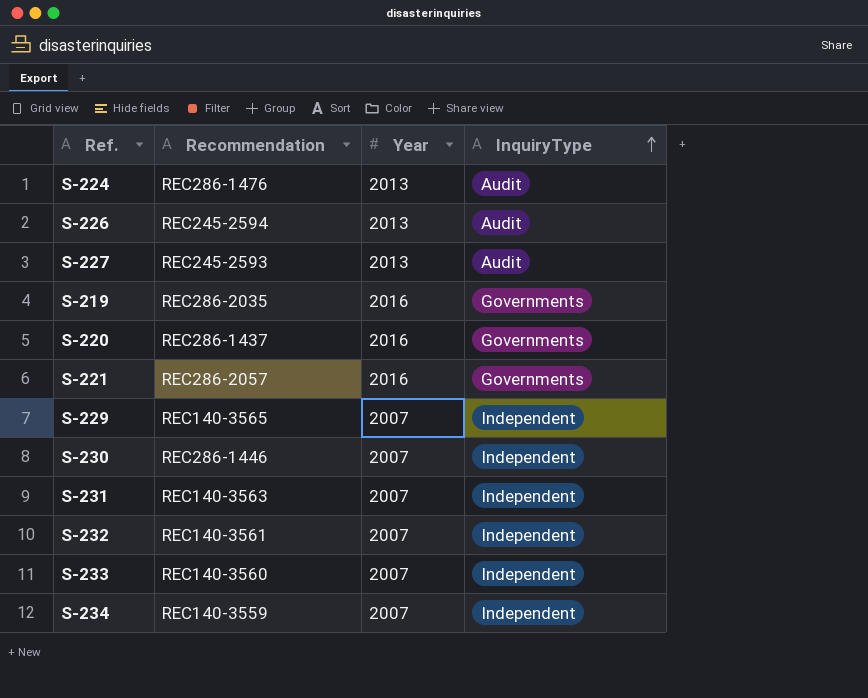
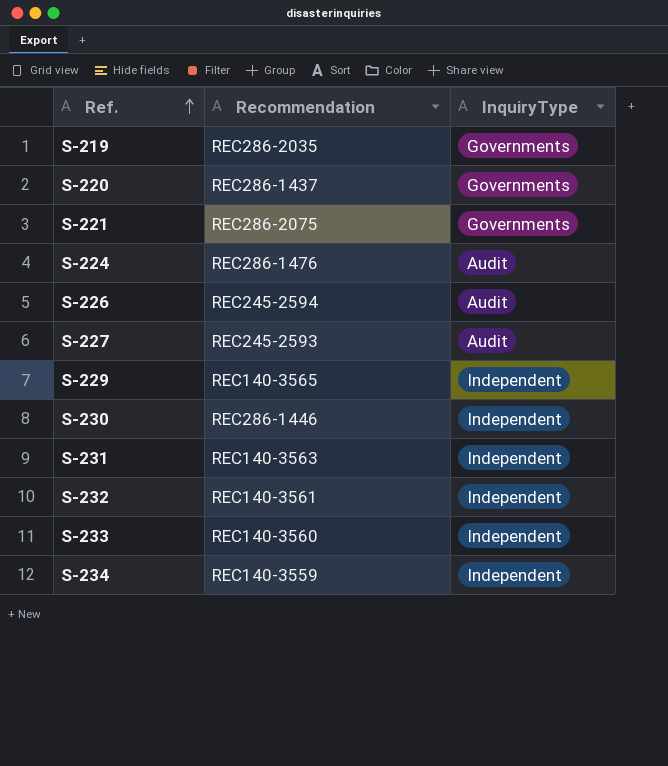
row order: InquiryType ascending -> Ref. ascending
column Year | position: 3 -> none
S-221 | Recommendation: REC286-2057 -> REC286-2075

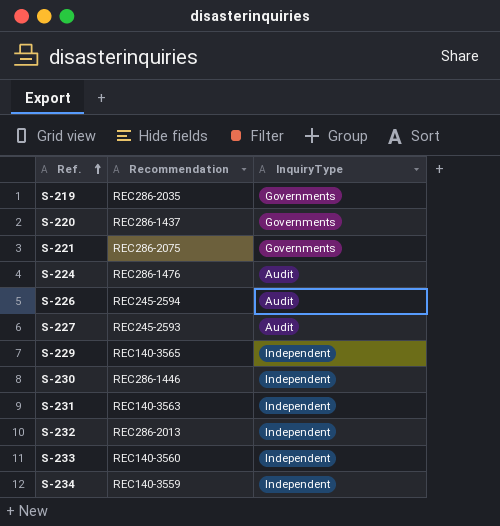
S-232 | Recommendation: REC140-3561 -> REC286-2013

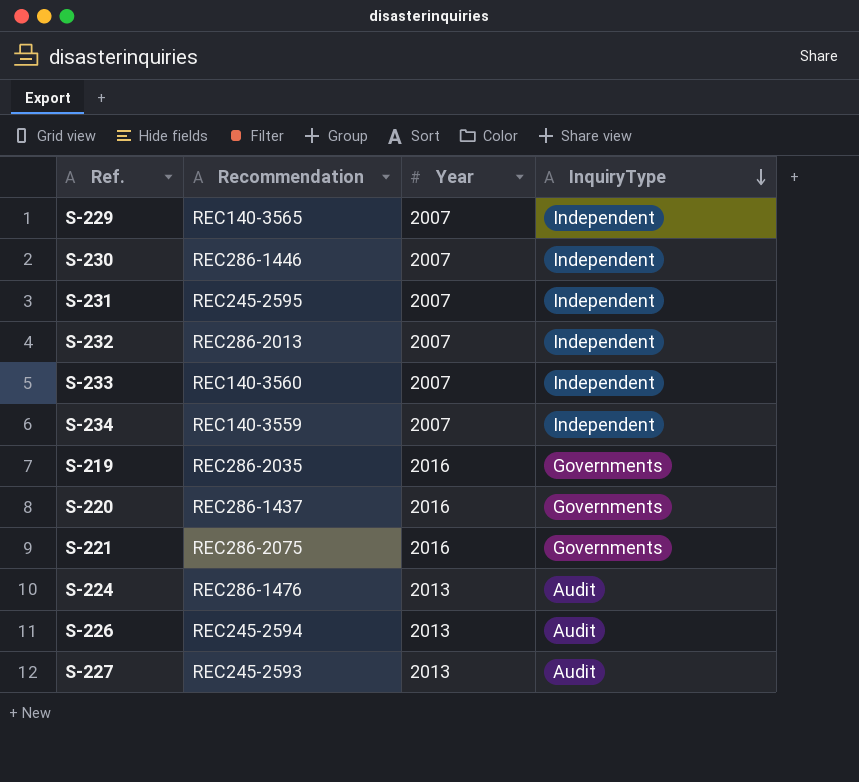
row order: Ref. ascending -> InquiryType descending
column Year | position: none -> 3
S-231 | Recommendation: REC140-3563 -> REC245-2595

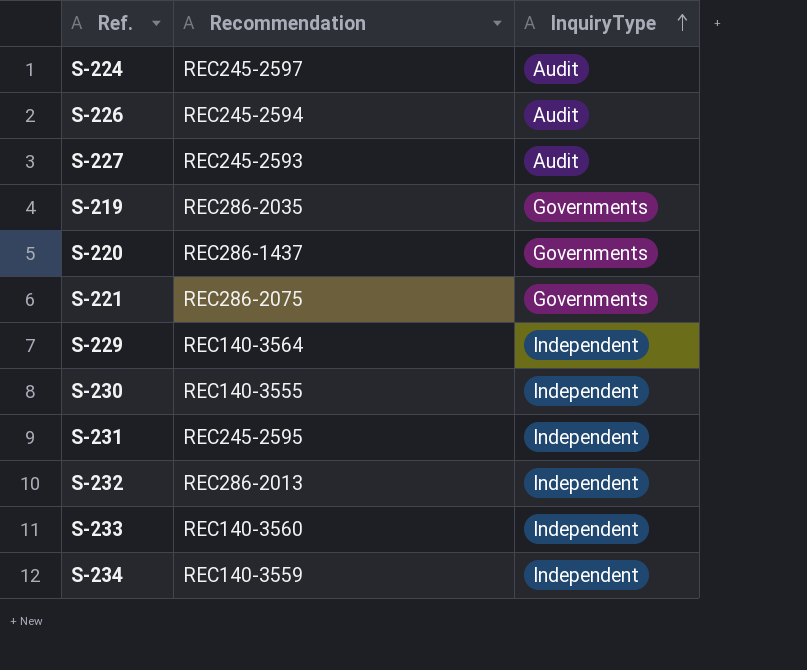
row order: InquiryType descending -> InquiryType ascending
column Year | position: 3 -> none
S-224 | Recommendation: REC286-1476 -> REC245-2597
S-229 | Recommendation: REC140-3565 -> REC140-3564
S-230 | Recommendation: REC286-1446 -> REC140-3555

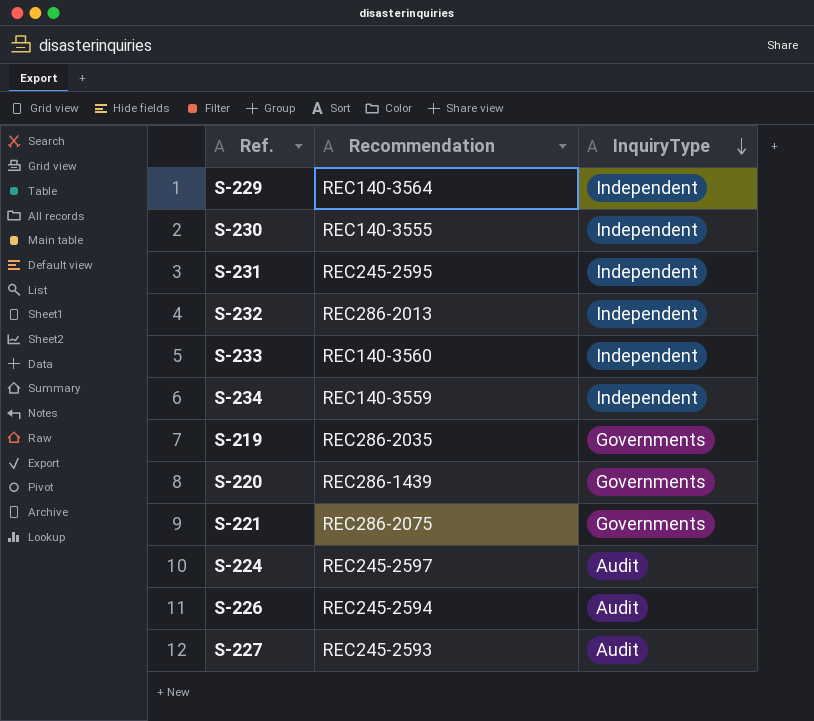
row order: InquiryType ascending -> InquiryType descending
S-220 | Recommendation: REC286-1437 -> REC286-1439

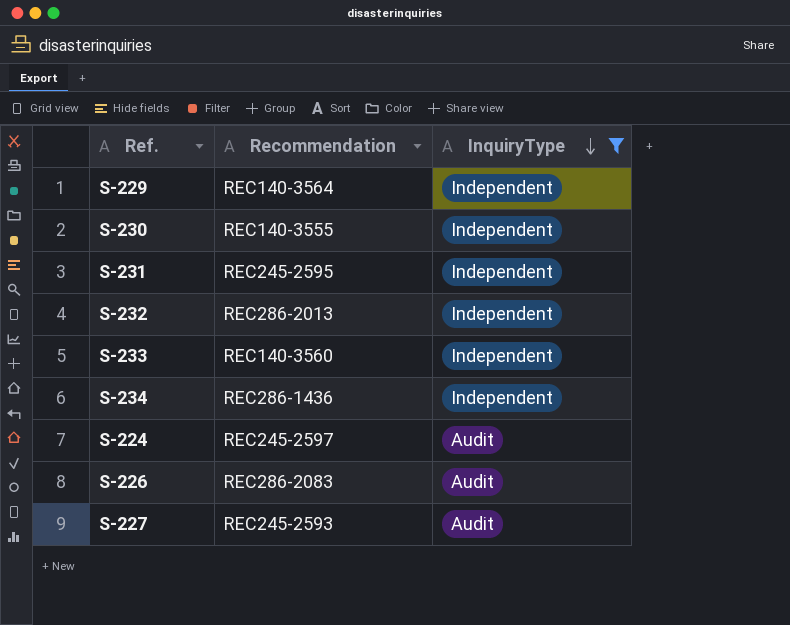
filter: none -> InquiryType != Governments
S-234 | Recommendation: REC140-3559 -> REC286-1436
S-226 | Recommendation: REC245-2594 -> REC286-2083

